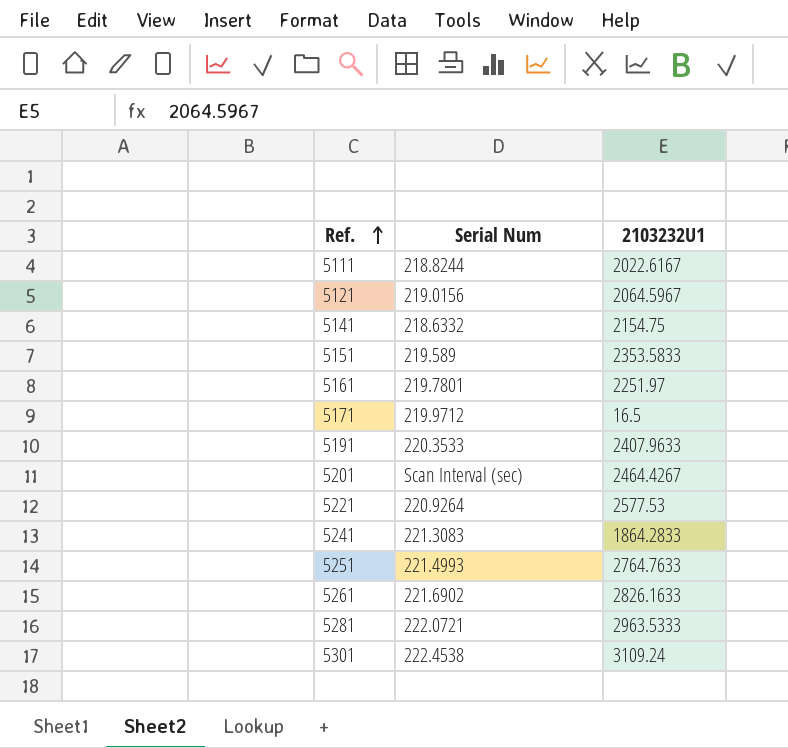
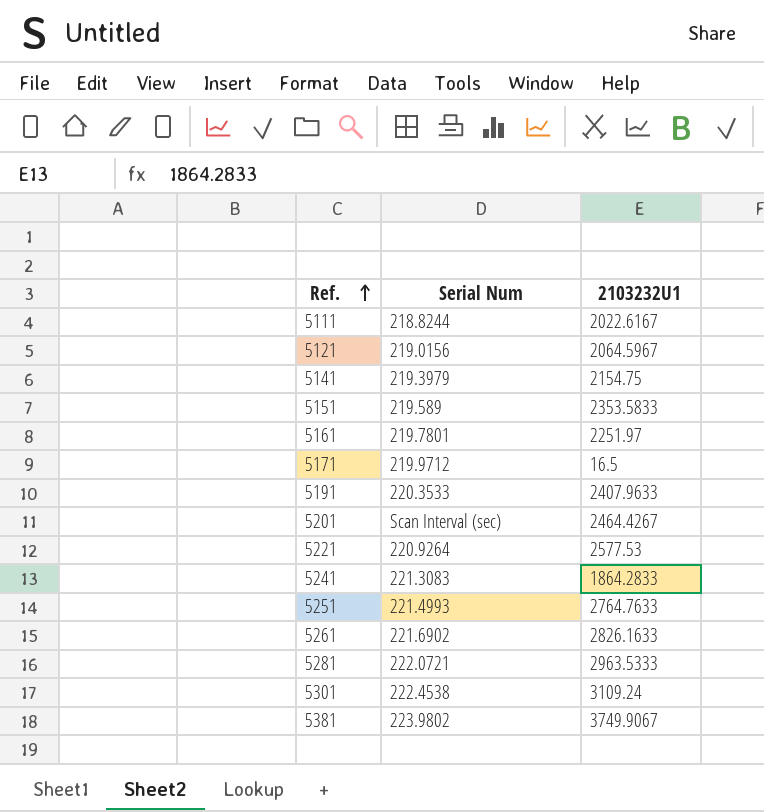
5141 | Serial Num: 218.6332 -> 219.3979
row 5381: none -> 223.9802 | 3749.9067

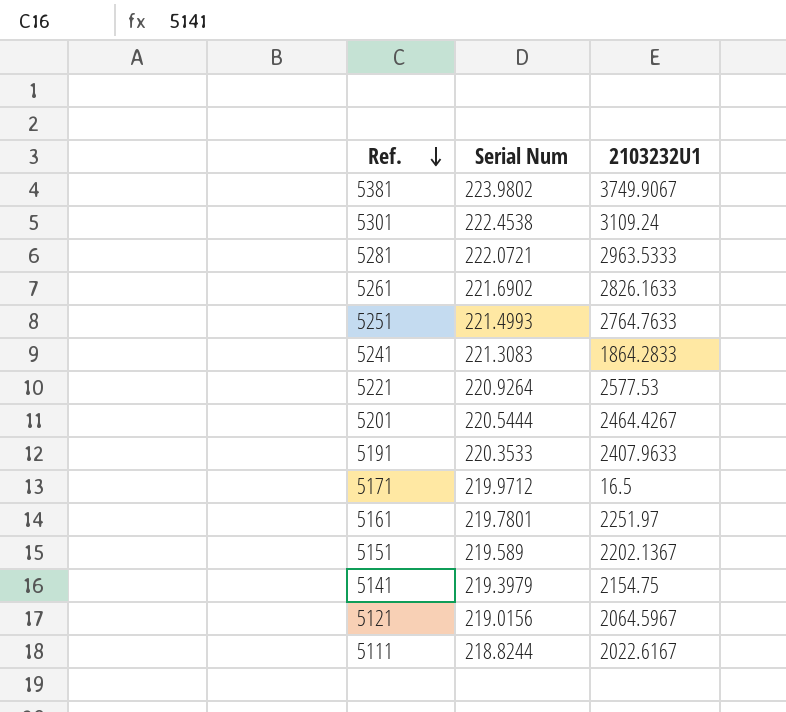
row order: Ref. ascending -> Ref. descending
5201 | Serial Num: Scan Interval (sec) -> 220.5444
5151 | 2103232U1: 2353.5833 -> 2202.1367

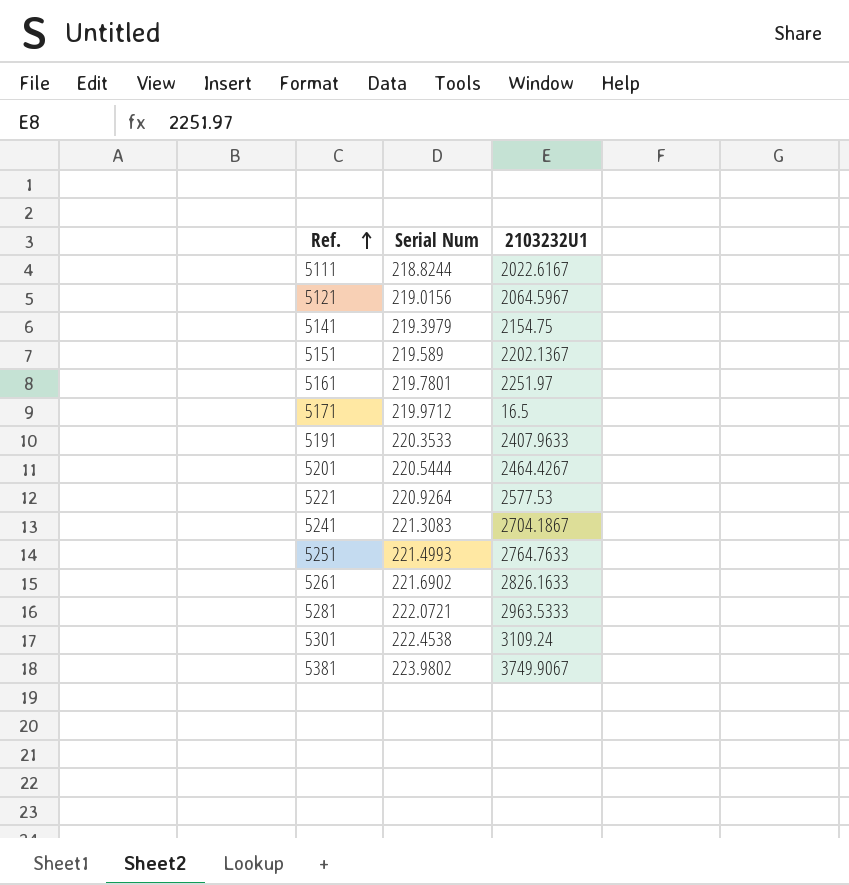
row order: Ref. descending -> Ref. ascending
5241 | 2103232U1: 1864.2833 -> 2704.1867

